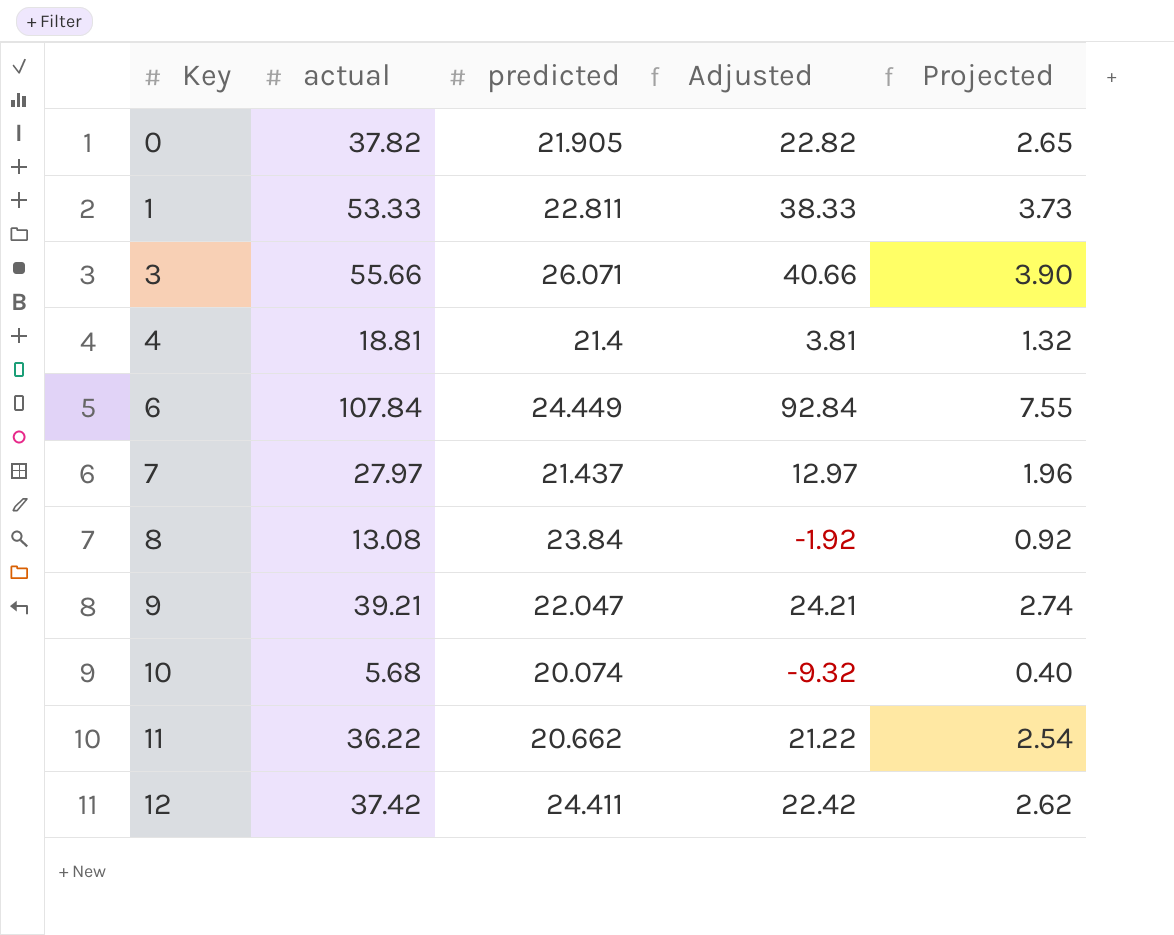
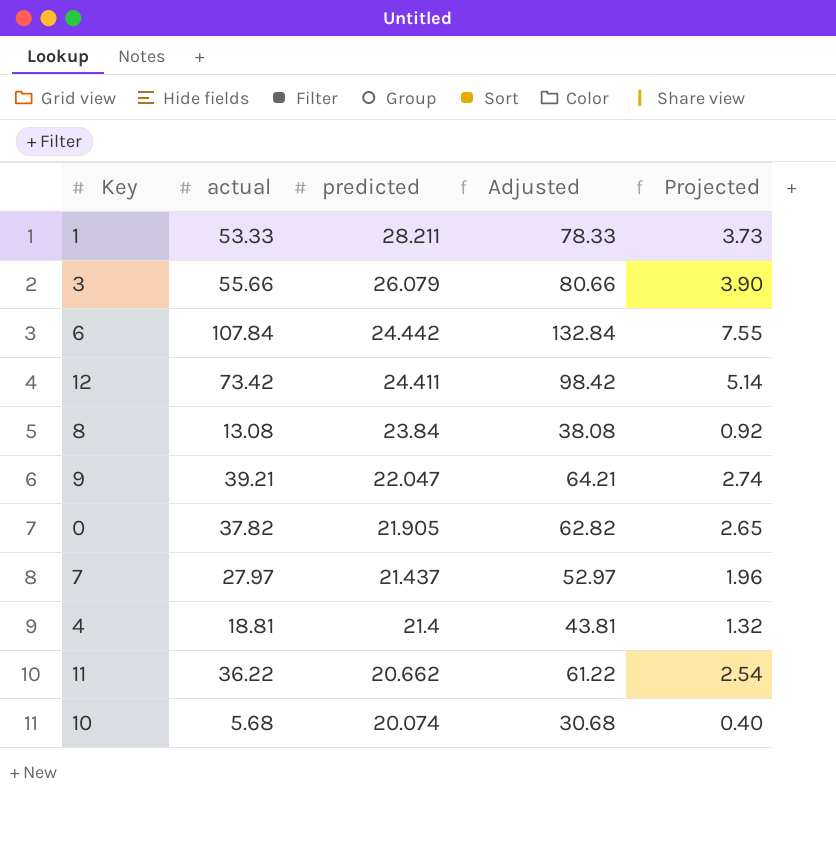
row order: Key ascending -> predicted descending
column Adjusted | formula: [actual] - 15 -> [actual] + 25
1 | predicted: 22.811 -> 28.211
3 | predicted: 26.071 -> 26.079
6 | predicted: 24.449 -> 24.442
12 | actual: 37.42 -> 73.42
12 | Projected: 2.62 -> 5.14

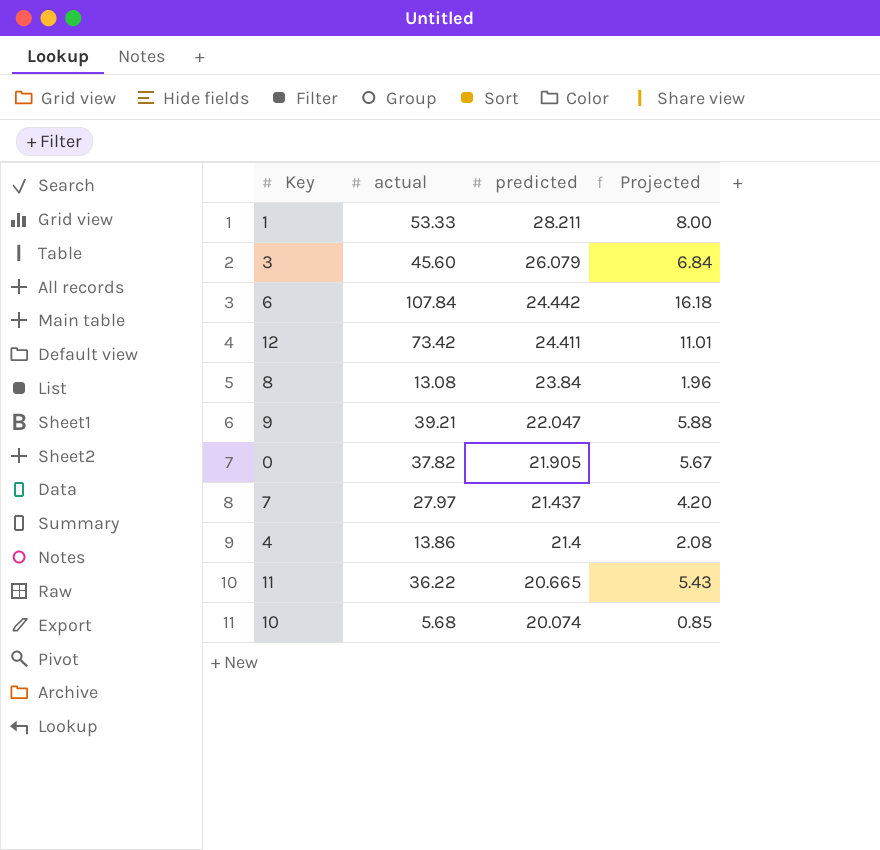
column Adjusted | formula: [actual] + 25 -> none
column Projected | formula: [actual] * 0.07 -> [actual] * 0.15
3 | actual: 55.66 -> 45.60
4 | actual: 18.81 -> 13.86
11 | predicted: 20.662 -> 20.665

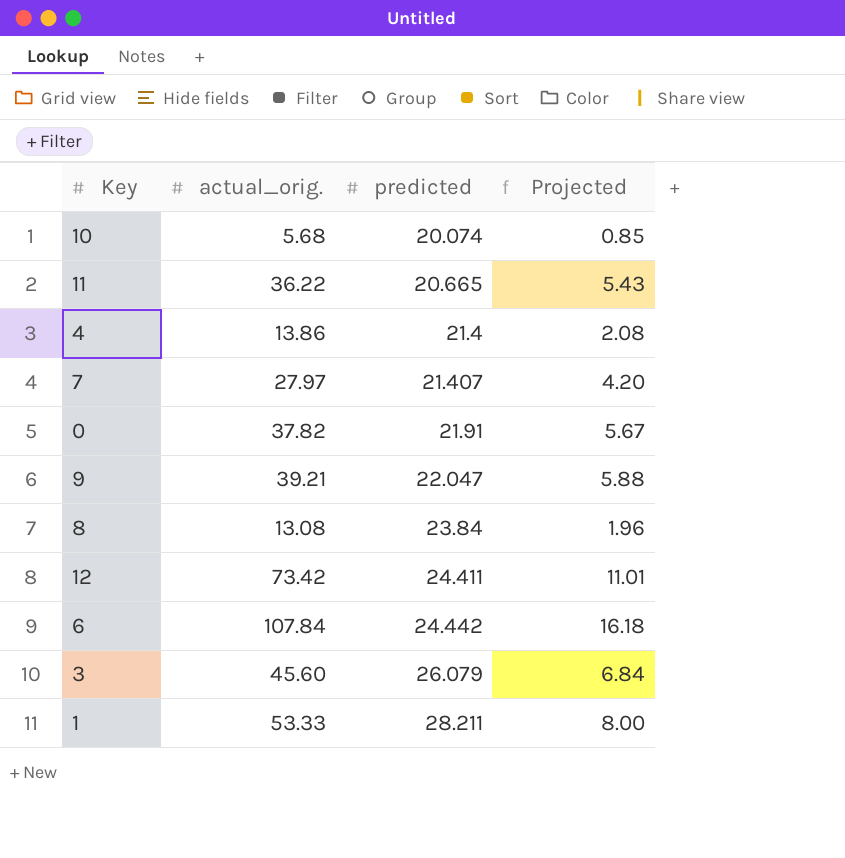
row order: predicted descending -> predicted ascending
column name: actual -> actual_orig.
7 | predicted: 21.437 -> 21.407
0 | predicted: 21.905 -> 21.91

